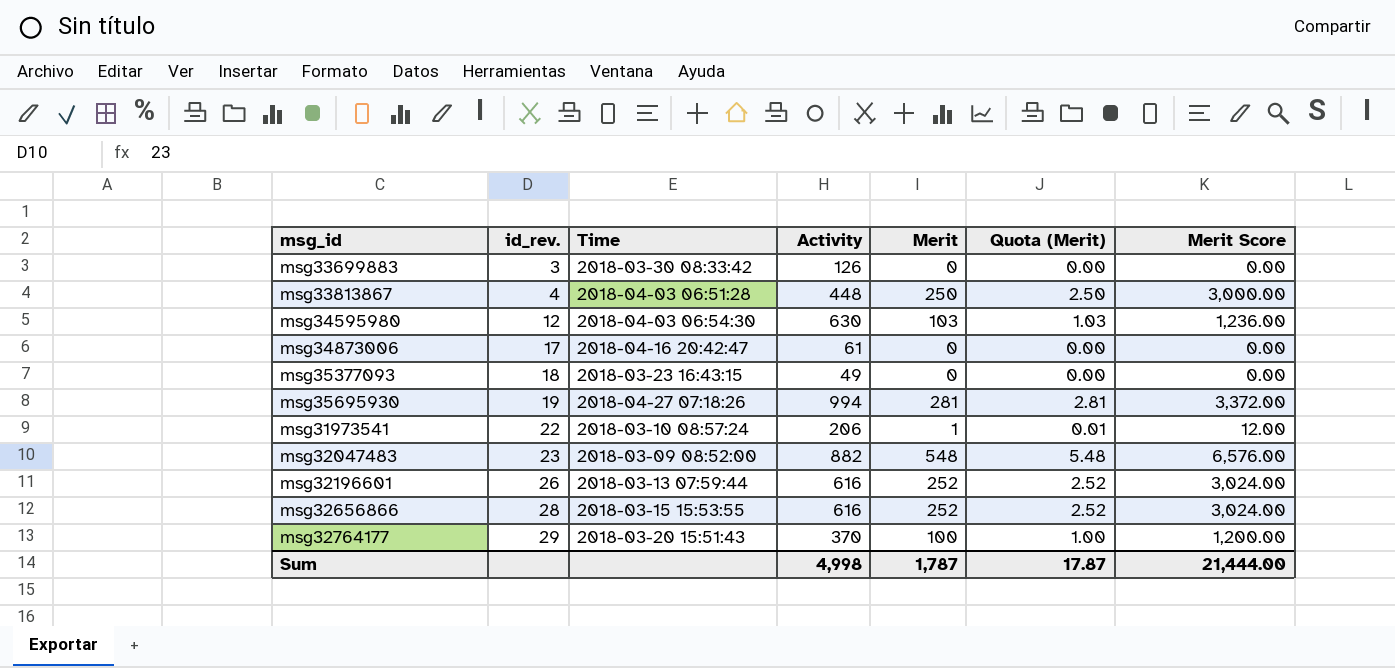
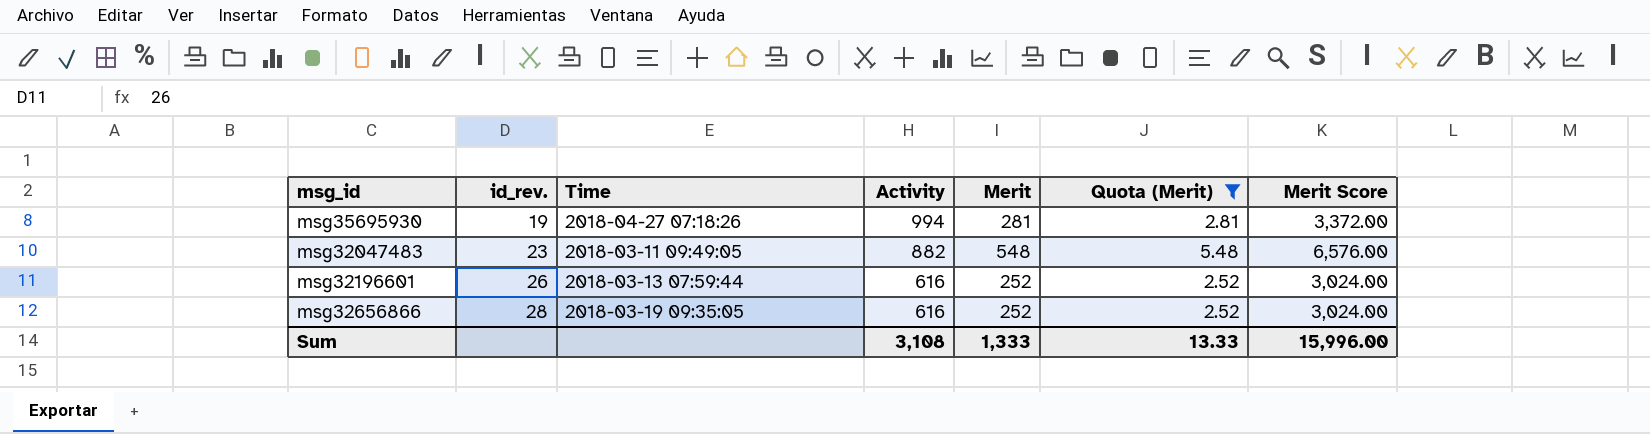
filter: none -> Quota (Merit) >= 2.52
msg32047483 | Time: 2018-03-09 08:52:00 -> 2018-03-11 09:49:05
msg32656866 | Time: 2018-03-15 15:53:55 -> 2018-03-19 09:35:05
Sum | Activity: 4,998 -> 3,108
Sum | Merit: 1,787 -> 1,333
Sum | Quota (Merit): 17.87 -> 13.33
Sum | Merit Score: 21,444.00 -> 15,996.00

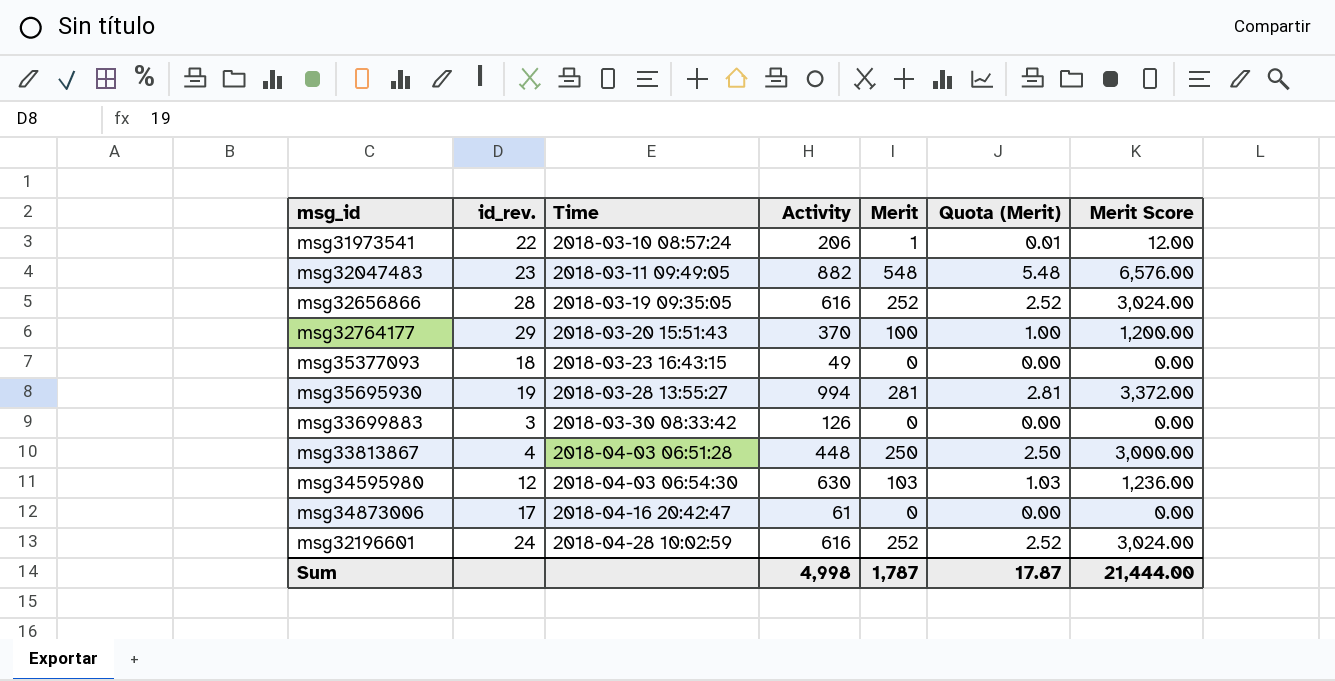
filter: Quota (Merit) >= 2.52 -> none
row order: id_rev. ascending -> Time ascending
msg35695930 | Time: 2018-04-27 07:18:26 -> 2018-03-28 13:55:27
msg32196601 | id_rev.: 26 -> 24
msg32196601 | Time: 2018-03-13 07:59:44 -> 2018-04-28 10:02:59
Sum | Activity: 3,108 -> 4,998
Sum | Merit: 1,333 -> 1,787
Sum | Quota (Merit): 13.33 -> 17.87
Sum | Merit Score: 15,996.00 -> 21,444.00

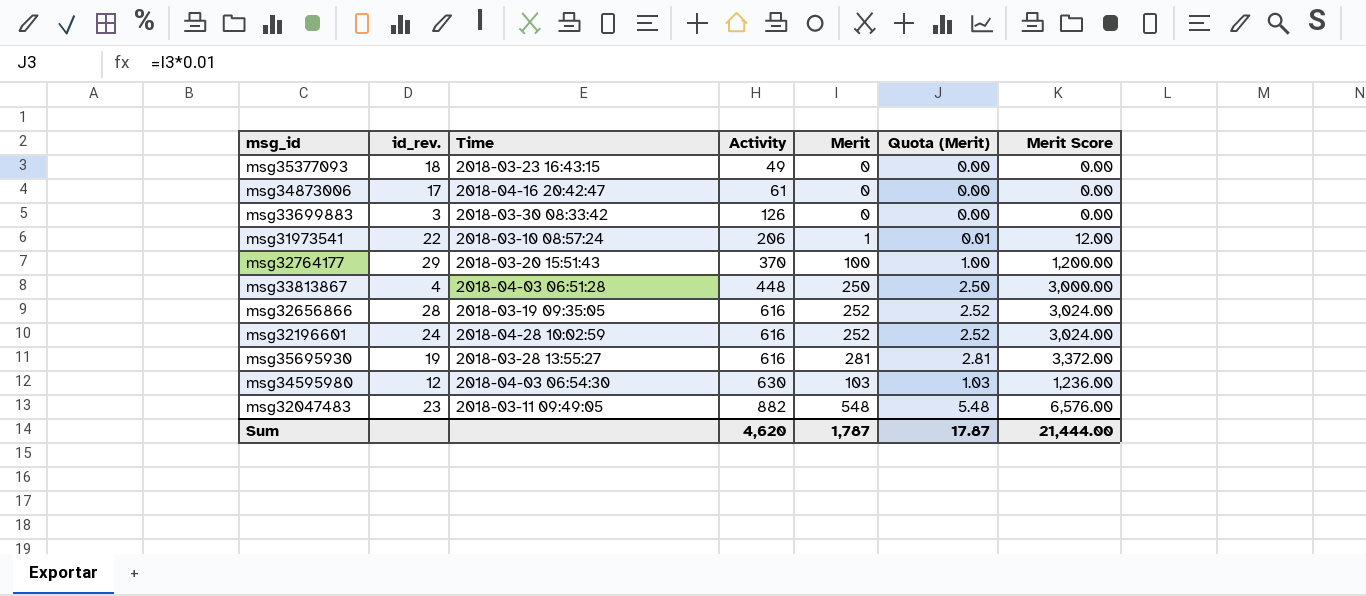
row order: Time ascending -> Activity ascending
msg35695930 | Activity: 994 -> 616
Sum | Activity: 4,998 -> 4,620

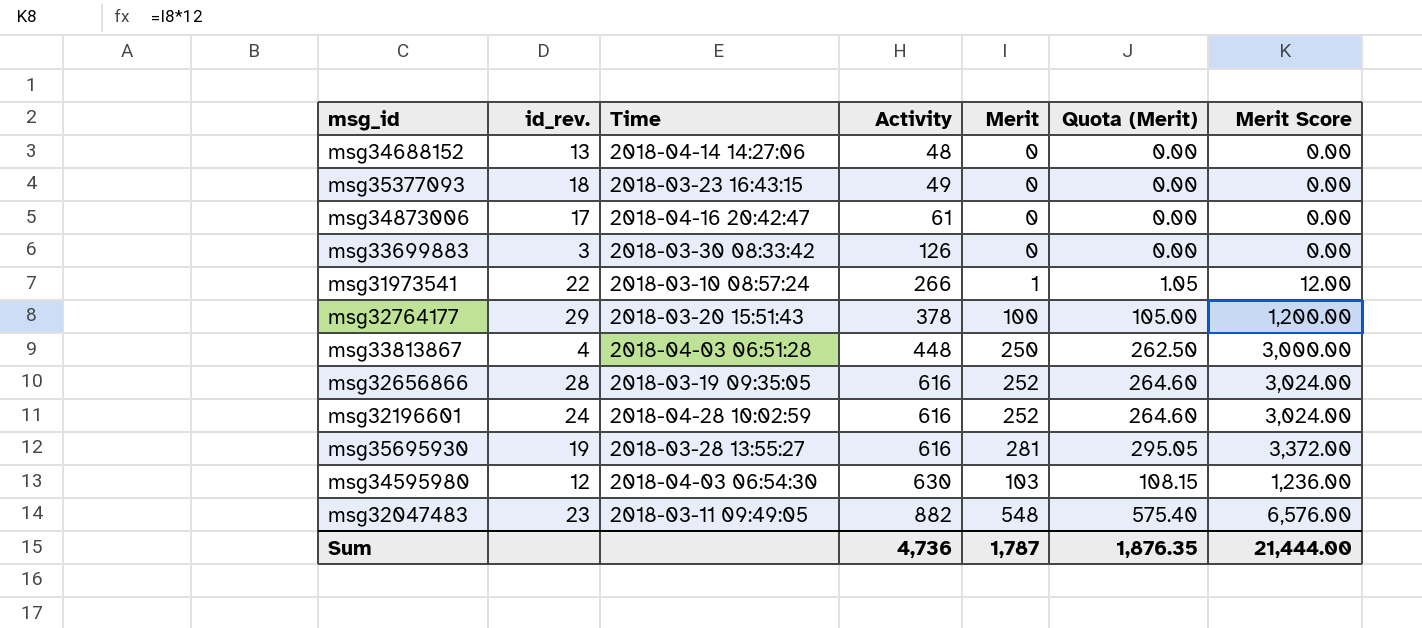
column Quota (Merit) | formula: [Merit] * 0.01 -> [Merit] * 1.05
row msg34688152: none -> 13 | 2018-04-14 14:27:06 | 48 | 0 | 0.00 | 0.00
msg31973541 | Activity: 206 -> 266
msg32764177 | Activity: 370 -> 378
Sum | Activity: 4,620 -> 4,736
Sum | Quota (Merit): 17.87 -> 1,876.35

